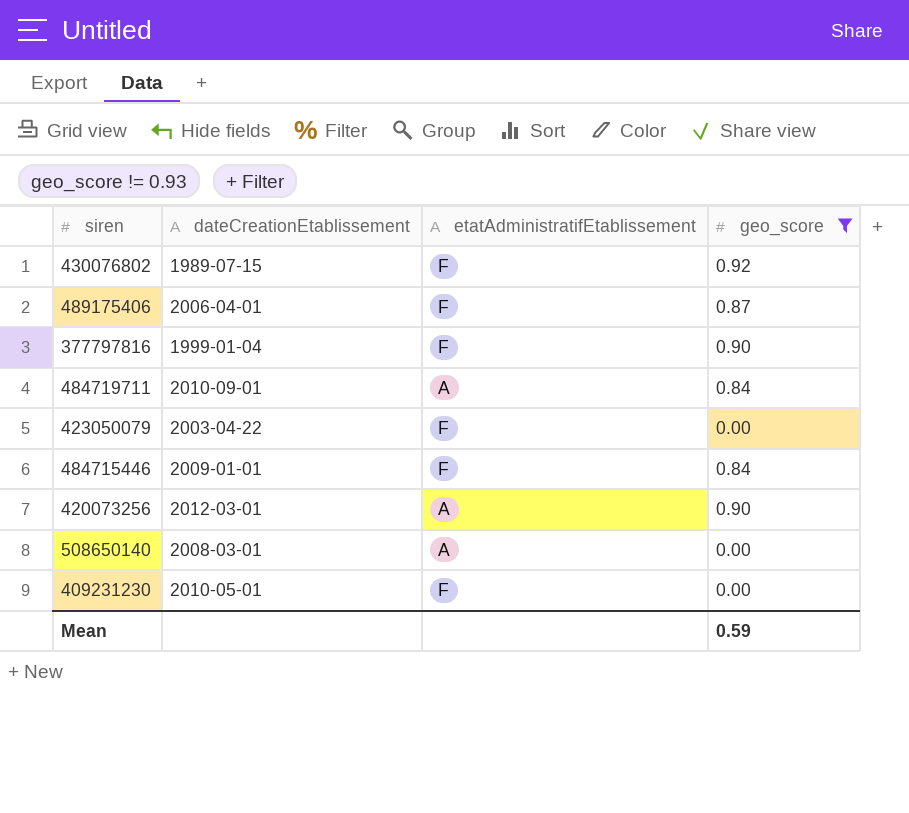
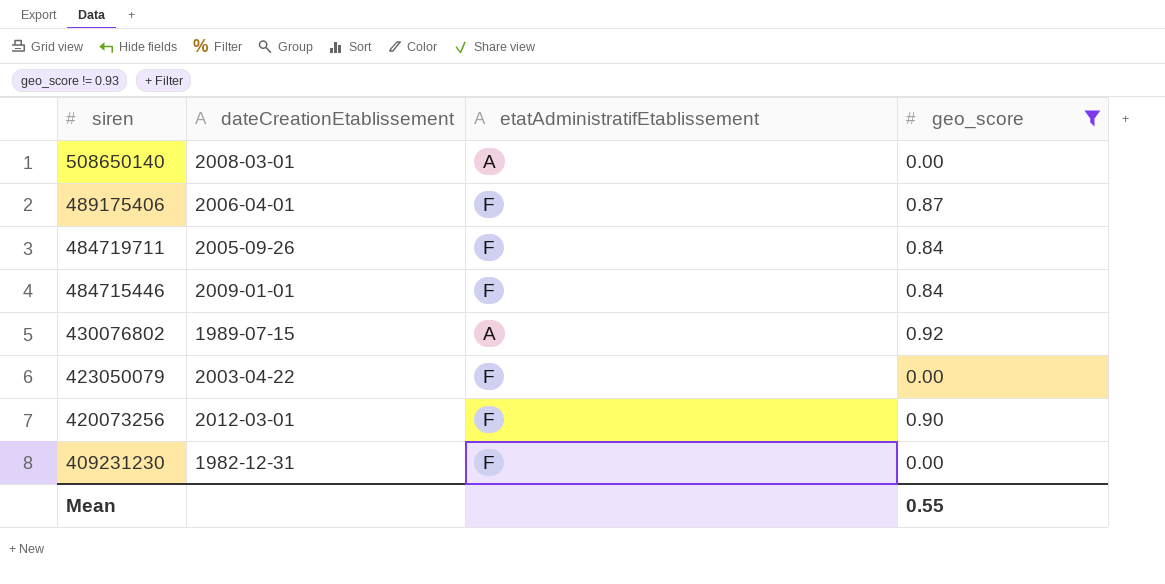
row order: none -> siren descending
row 377797816: 1999-01-04 | F | 0.90 -> none
484719711 | dateCreationEtablissement: 2010-09-01 -> 2005-09-26
484719711 | etatAdministratifEtablissement: A -> F
430076802 | etatAdministratifEtablissement: F -> A
420073256 | etatAdministratifEtablissement: A -> F
409231230 | dateCreationEtablissement: 2010-05-01 -> 1982-12-31
Mean | geo_score: 0.59 -> 0.55

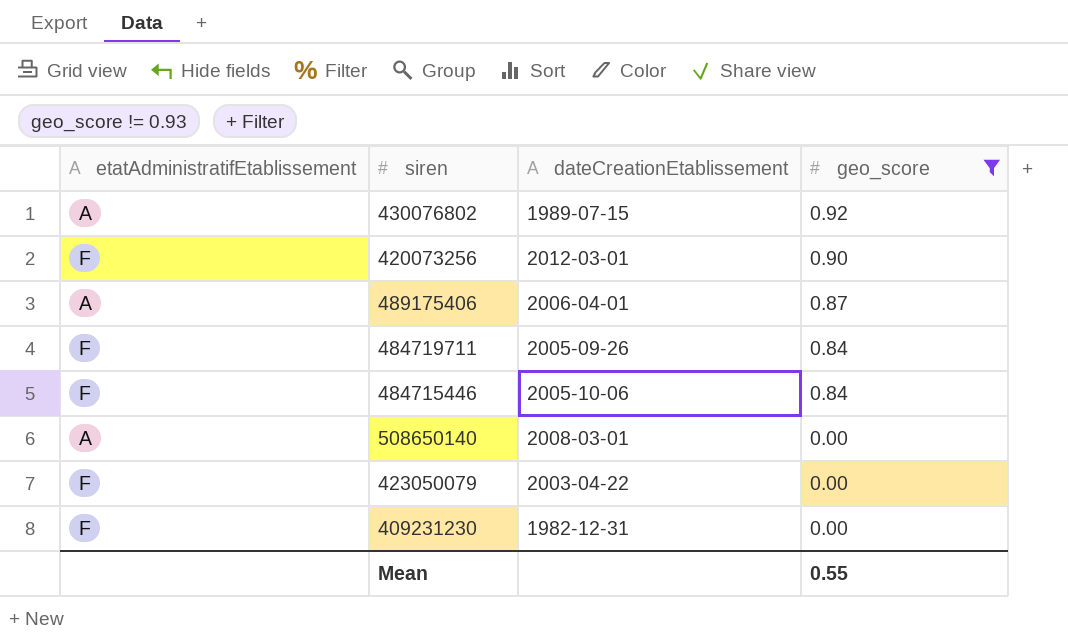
row order: siren descending -> geo_score descending
column etatAdministratifEtablissement | position: 3 -> 1
489175406 | etatAdministratifEtablissement: F -> A
484715446 | dateCreationEtablissement: 2009-01-01 -> 2005-10-06

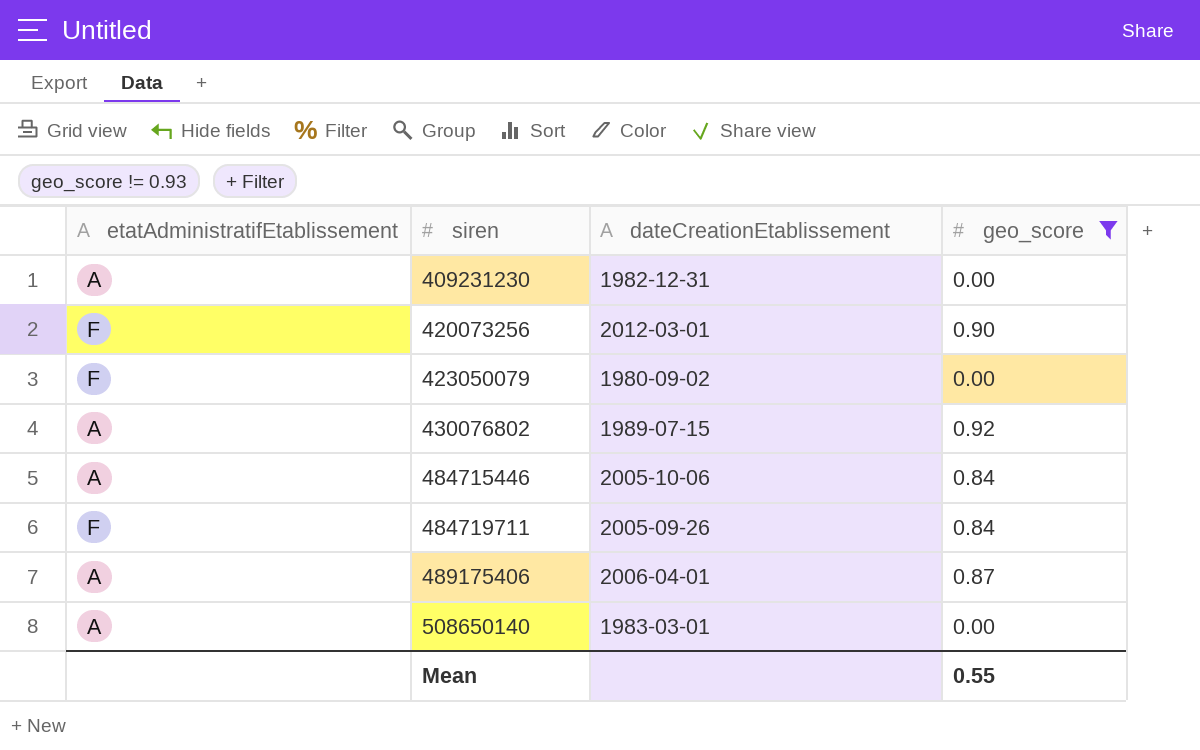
row order: geo_score descending -> siren ascending
409231230 | etatAdministratifEtablissement: F -> A
423050079 | dateCreationEtablissement: 2003-04-22 -> 1980-09-02
484715446 | etatAdministratifEtablissement: F -> A
508650140 | dateCreationEtablissement: 2008-03-01 -> 1983-03-01

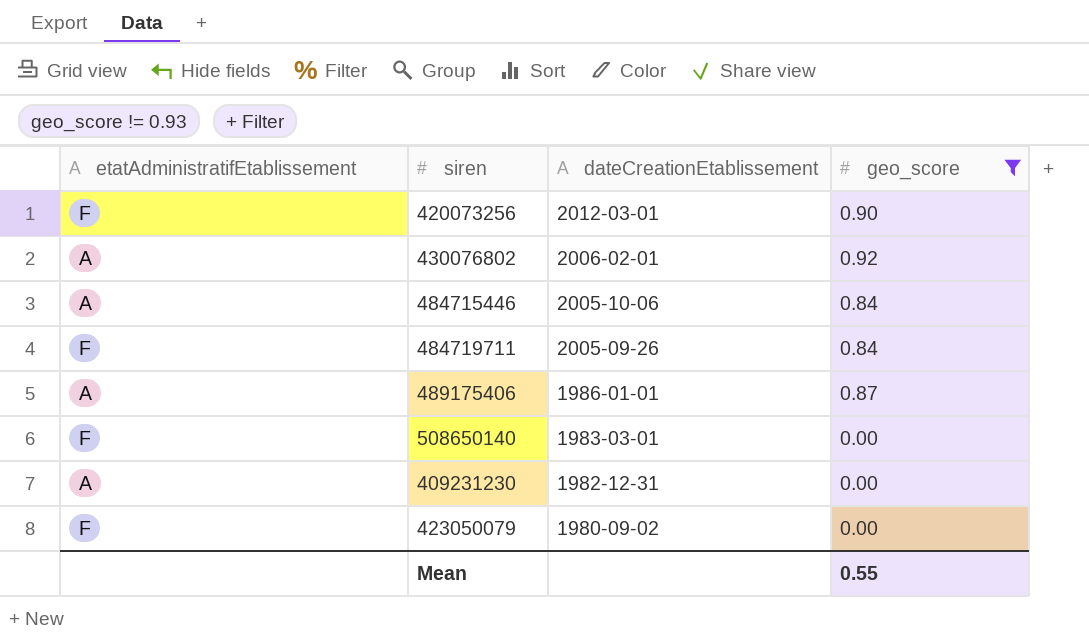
row order: siren ascending -> dateCreationEtablissement descending
430076802 | dateCreationEtablissement: 1989-07-15 -> 2006-02-01
489175406 | dateCreationEtablissement: 2006-04-01 -> 1986-01-01
508650140 | etatAdministratifEtablissement: A -> F

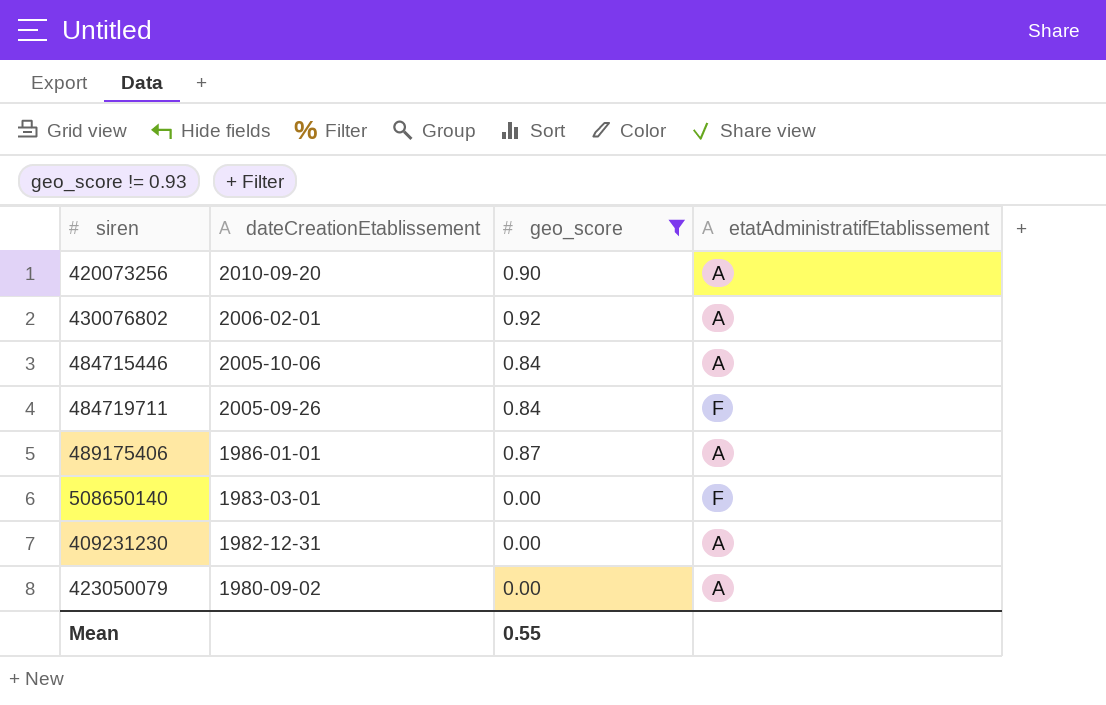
column etatAdministratifEtablissement | position: 1 -> 4
420073256 | dateCreationEtablissement: 2012-03-01 -> 2010-09-20
420073256 | etatAdministratifEtablissement: F -> A
423050079 | etatAdministratifEtablissement: F -> A

